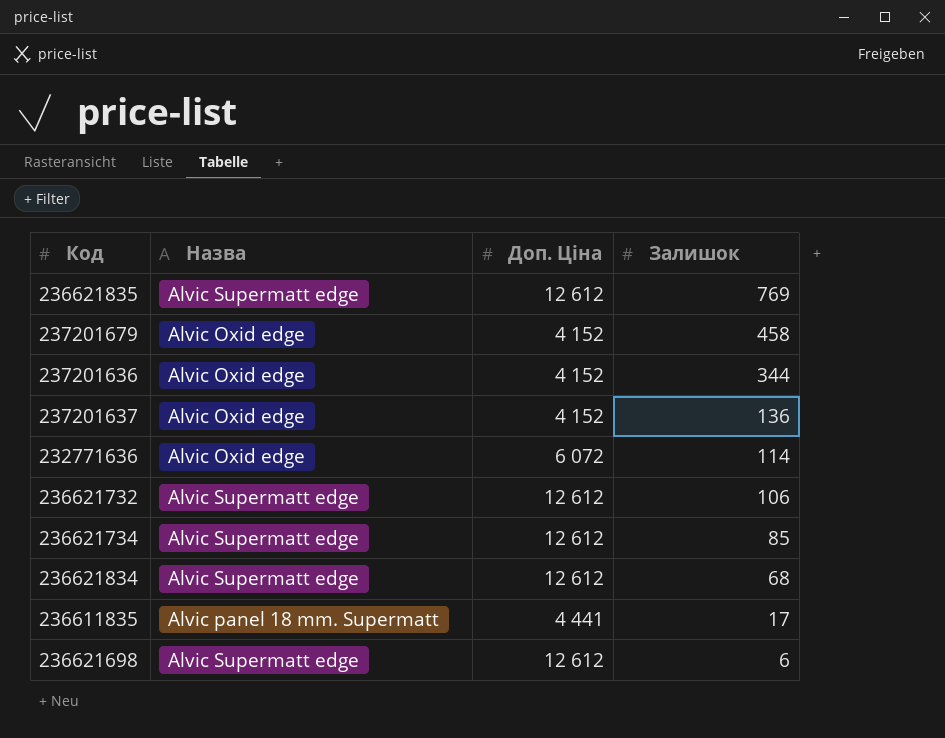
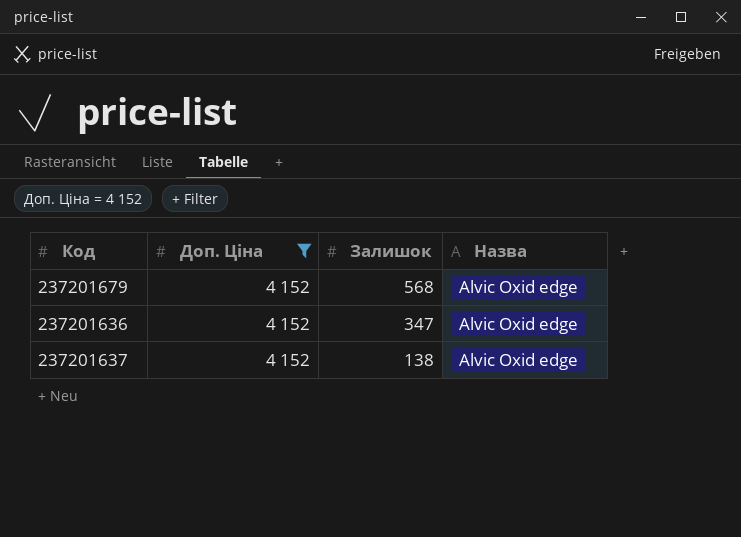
filter: none -> Доп. Ціна = 4 152
column Назва | position: 2 -> 4
237201679 | Залишок: 458 -> 568
237201636 | Залишок: 344 -> 347
237201637 | Залишок: 136 -> 138

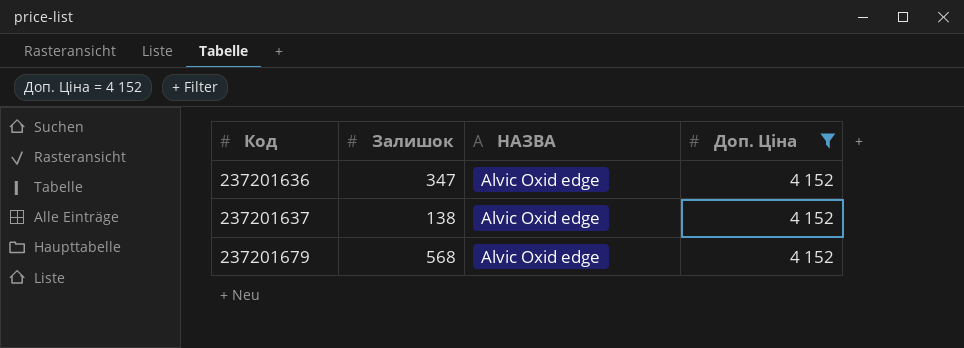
row order: Залишок descending -> Код ascending
column name: Назва -> НАЗВА
column Доп. Ціна | position: 2 -> 4

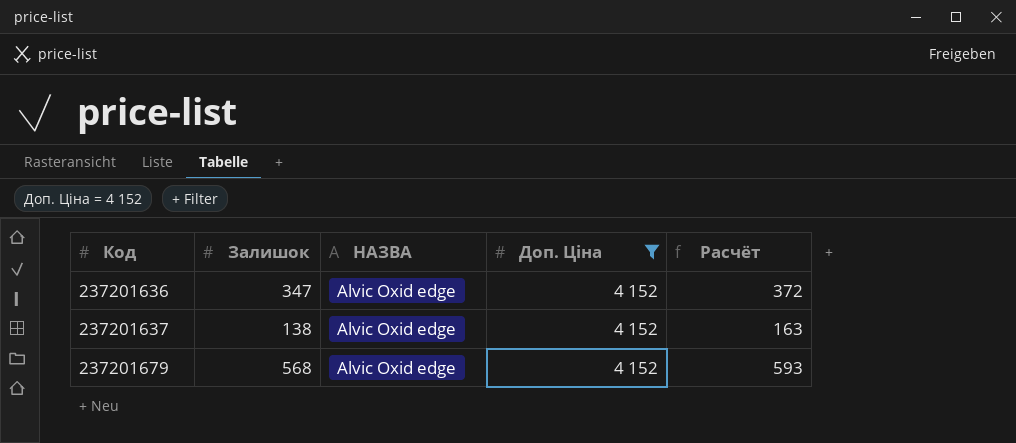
column Расчёт | formula: none -> [Залишок] + 25

